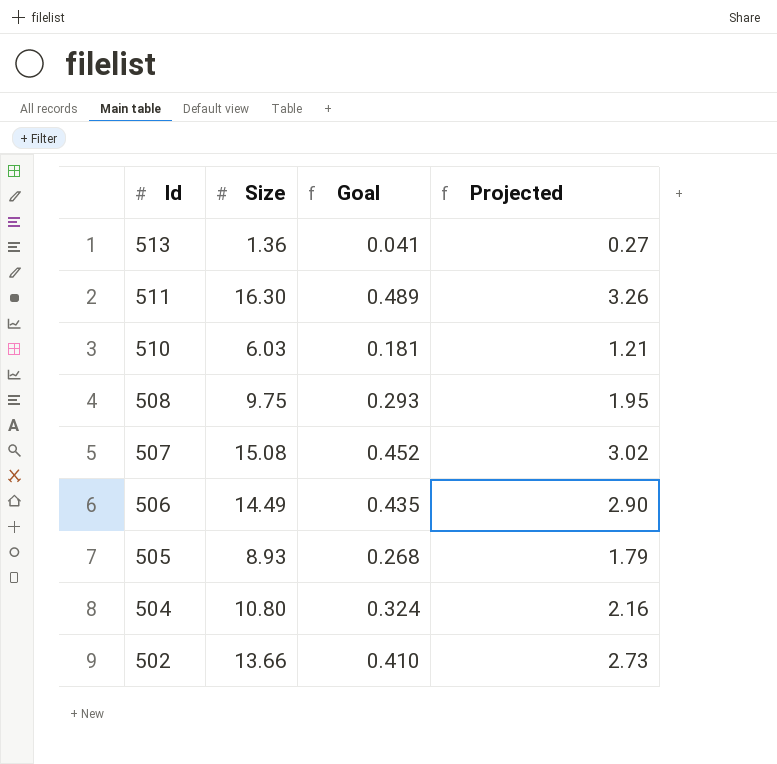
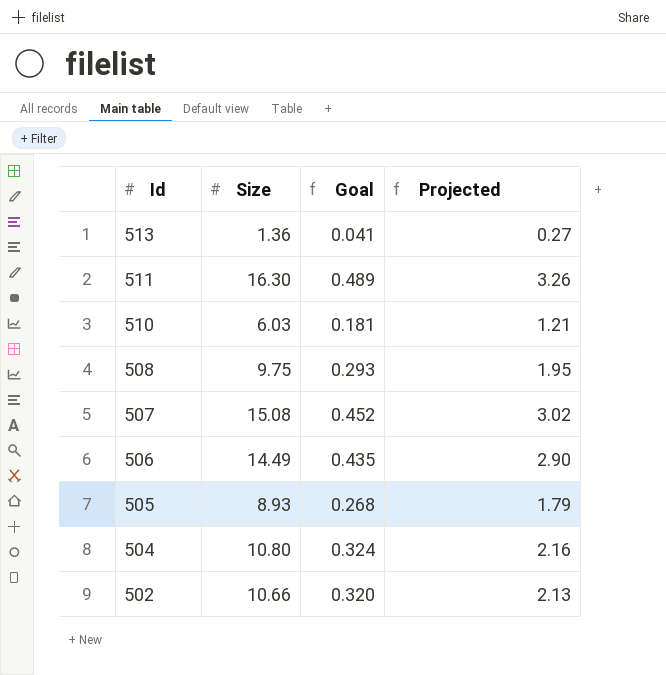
502 | Size: 13.66 -> 10.66
502 | Goal: 0.410 -> 0.320
502 | Projected: 2.73 -> 2.13

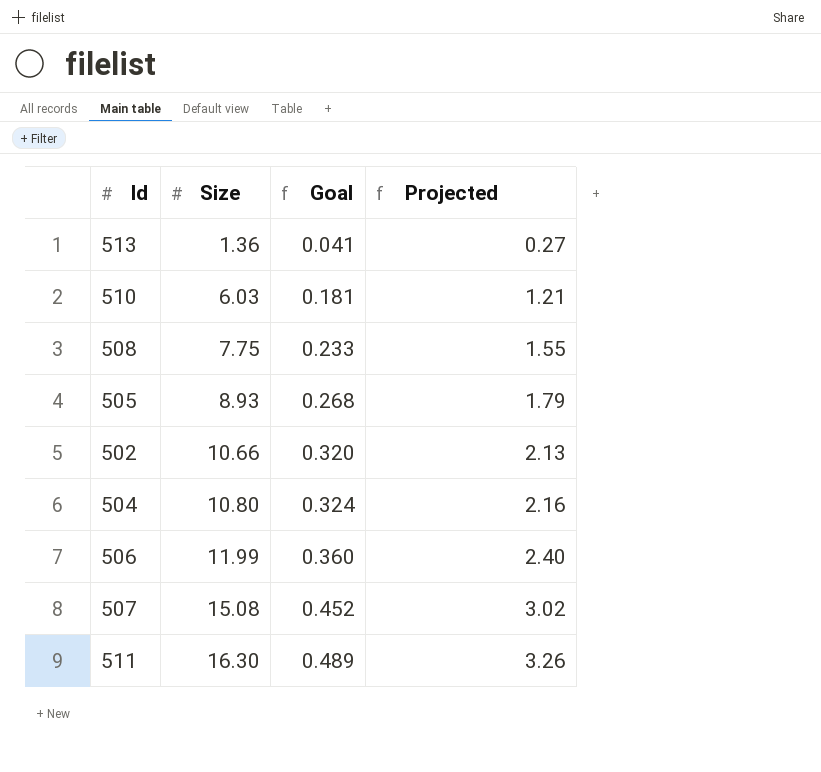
row order: Id descending -> Size ascending
508 | Size: 9.75 -> 7.75
508 | Goal: 0.293 -> 0.233
508 | Projected: 1.95 -> 1.55
506 | Size: 14.49 -> 11.99
506 | Goal: 0.435 -> 0.360
506 | Projected: 2.90 -> 2.40

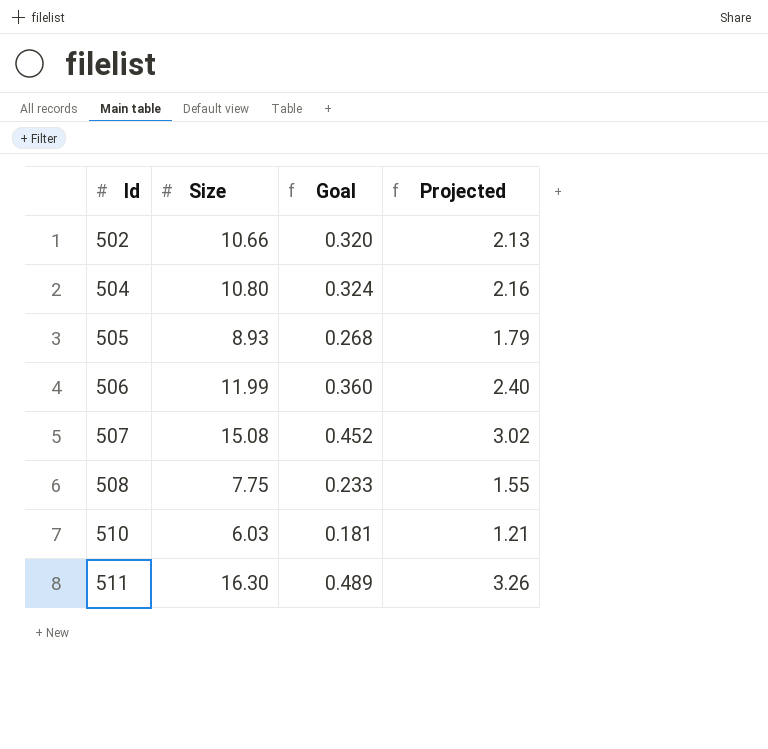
row order: Size ascending -> Id ascending
row 513: 1.36 | 0.041 | 0.27 -> none

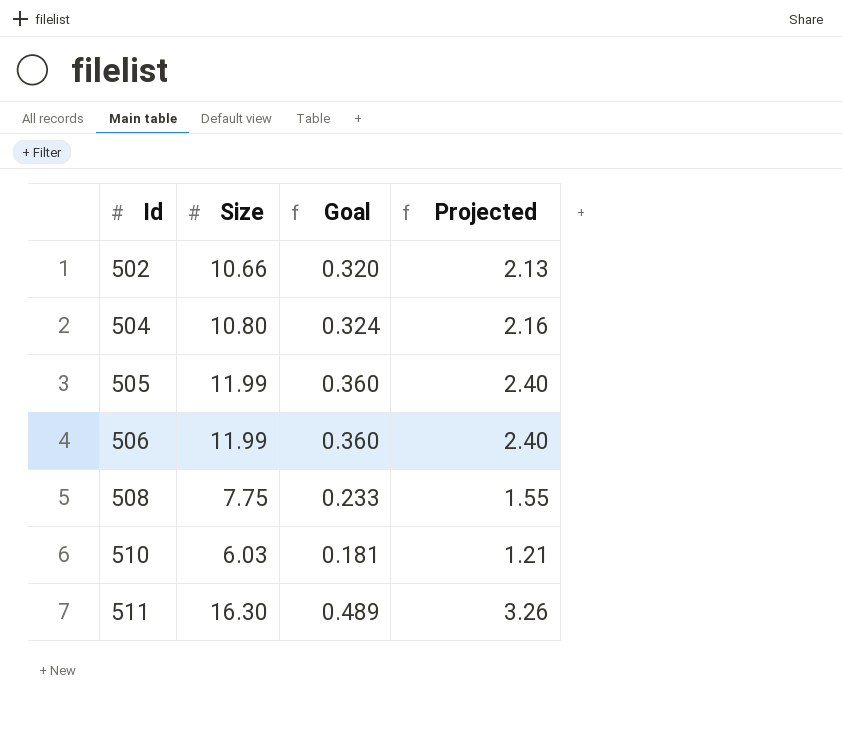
row 507: 15.08 | 0.452 | 3.02 -> none
505 | Size: 8.93 -> 11.99
505 | Goal: 0.268 -> 0.360
505 | Projected: 1.79 -> 2.40

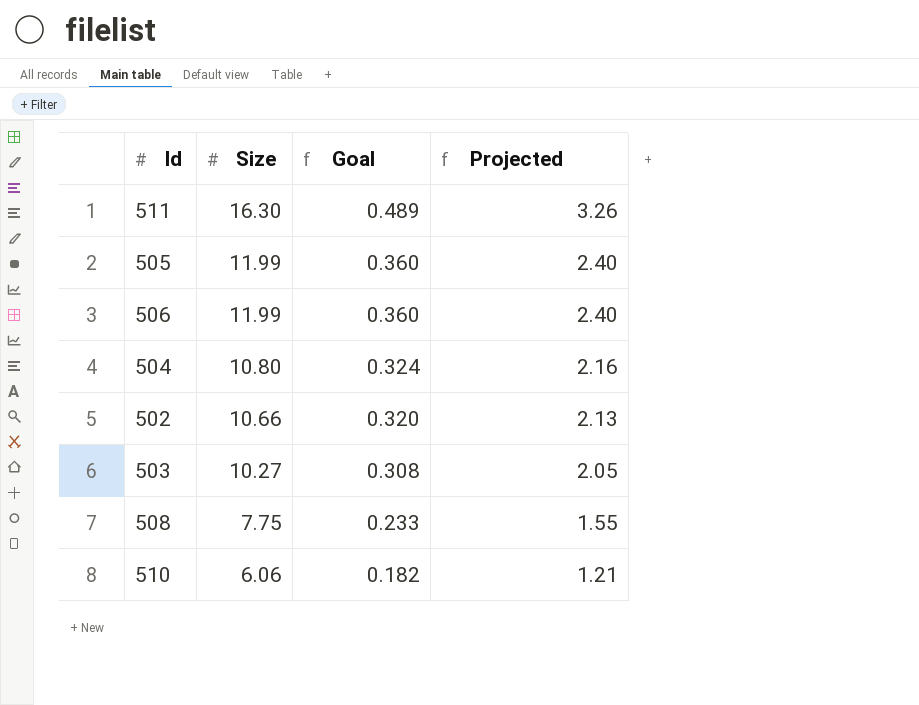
row order: Id ascending -> Size descending
row 503: none -> 10.27 | 0.308 | 2.05
510 | Size: 6.03 -> 6.06
510 | Goal: 0.181 -> 0.182

